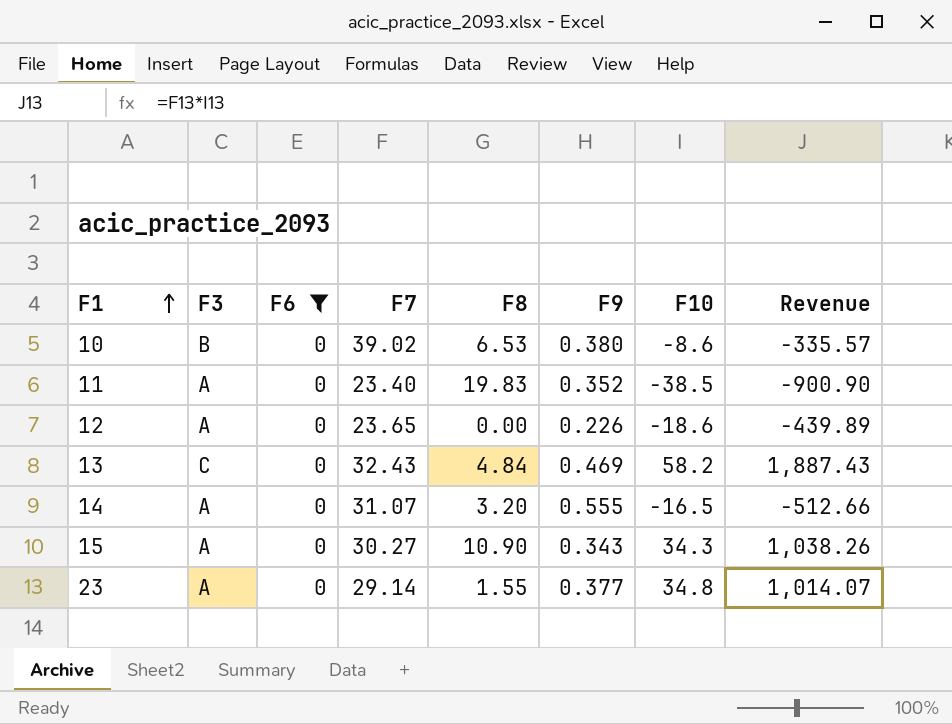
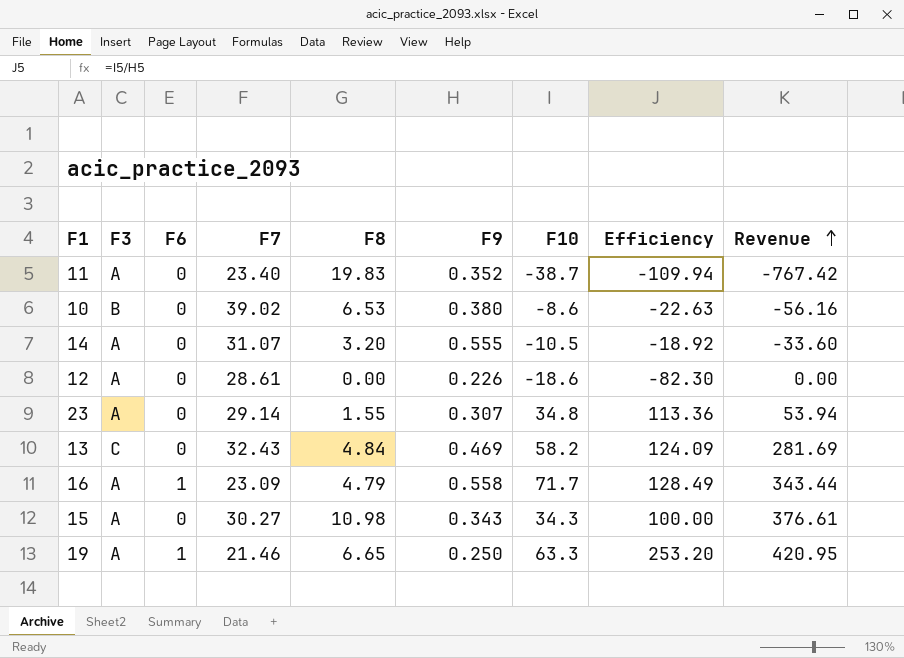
filter: F6 = 0 -> none
row order: F1 ascending -> Revenue ascending
column Efficiency | formula: none -> [F10] / [F9]
column Revenue | formula: [F7] * [F10] -> [F8] * [F10]
11 | F10: -38.5 -> -38.7
14 | F10: -16.5 -> -10.5
12 | F7: 23.65 -> 28.61
23 | F9: 0.377 -> 0.307
15 | F8: 10.90 -> 10.98

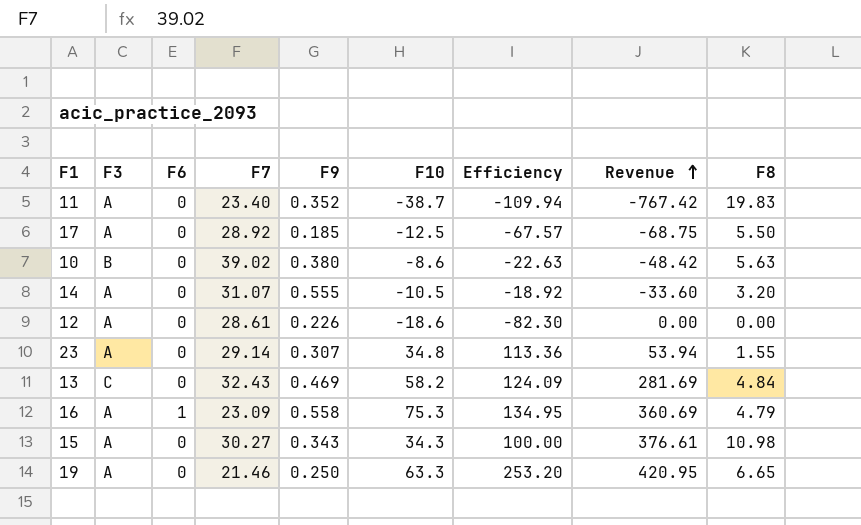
column F8 | position: 5 -> 9
row 17: none -> A | 0 | 28.92 | 0.185 | -12.5 | -67.57 | -68.75 | 5.50
10 | Revenue: -56.16 -> -48.42
10 | F8: 6.53 -> 5.63
16 | F10: 71.7 -> 75.3
16 | Efficiency: 128.49 -> 134.95
16 | Revenue: 343.44 -> 360.69
19 | F6: 1 -> 0

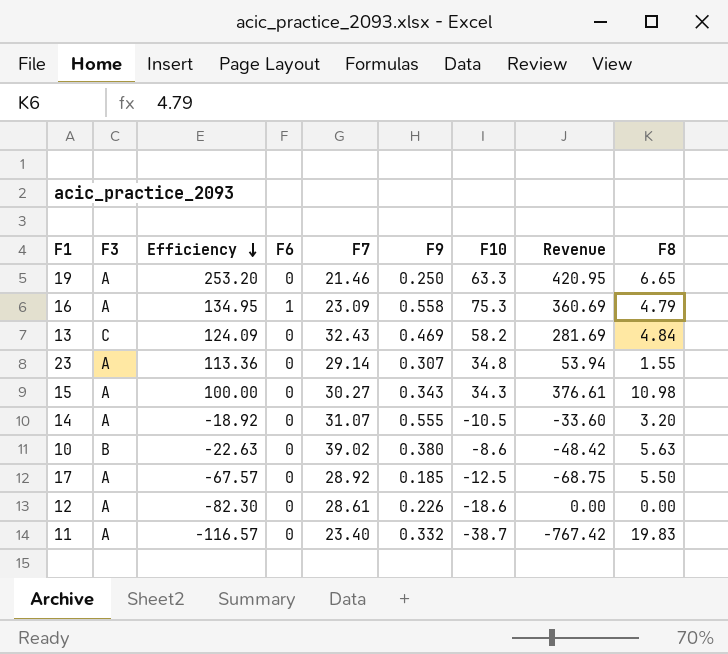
row order: Revenue ascending -> Efficiency descending
column Efficiency | position: 7 -> 3
11 | Efficiency: -109.94 -> -116.57
11 | F9: 0.352 -> 0.332

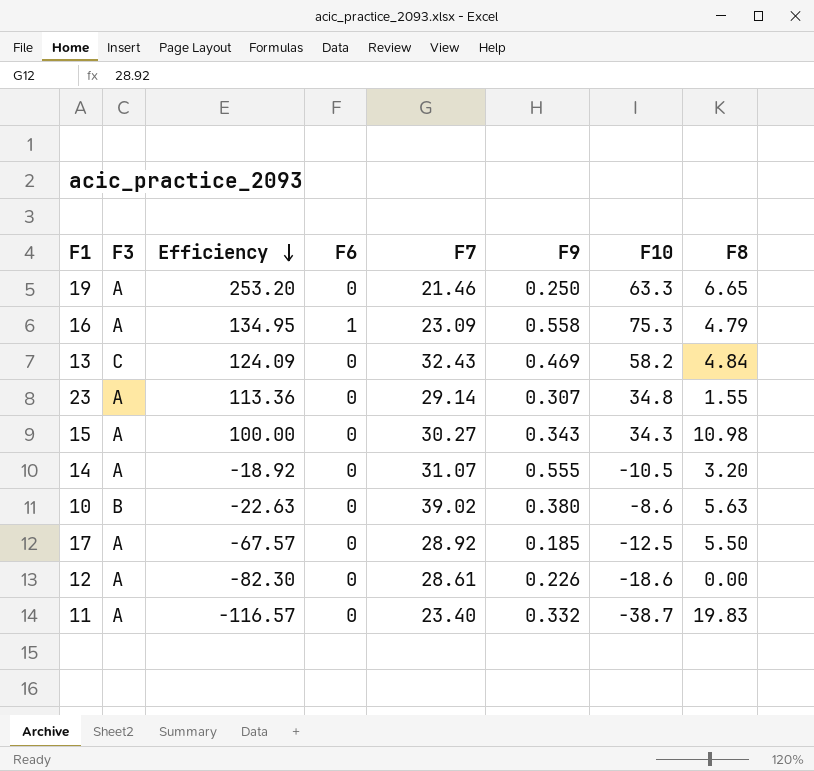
column Revenue | formula: [F10] * [F8] -> none

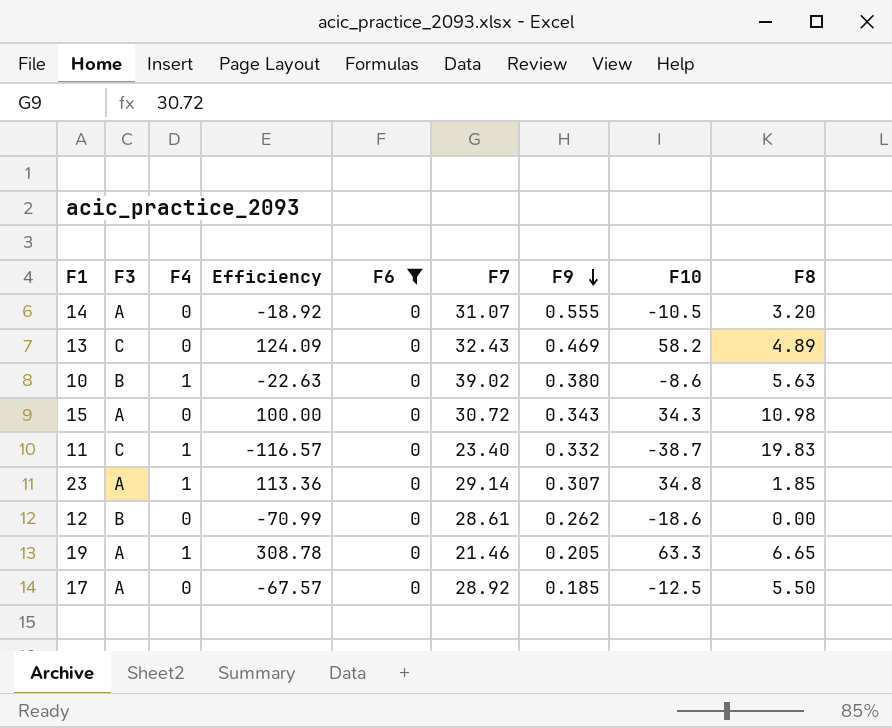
filter: none -> F6 = 0
row order: Efficiency descending -> F9 descending
column F4 | position: none -> 3
13 | F8: 4.84 -> 4.89
15 | F7: 30.27 -> 30.72
11 | F3: A -> C
23 | F8: 1.55 -> 1.85
12 | F3: A -> B
12 | Efficiency: -82.30 -> -70.99
12 | F9: 0.226 -> 0.262
19 | Efficiency: 253.20 -> 308.78
19 | F9: 0.250 -> 0.205

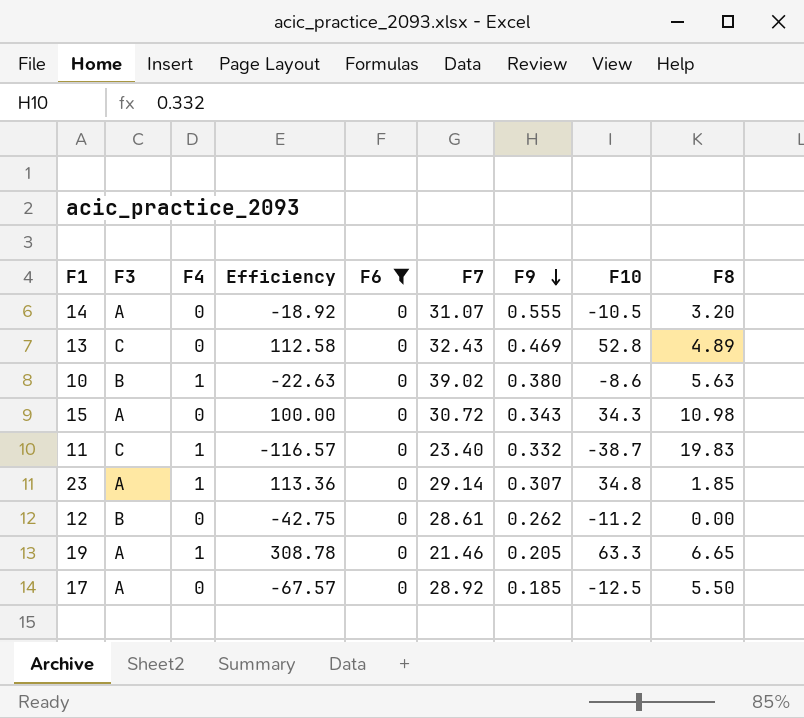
13 | Efficiency: 124.09 -> 112.58
13 | F10: 58.2 -> 52.8
12 | Efficiency: -70.99 -> -42.75
12 | F10: -18.6 -> -11.2

